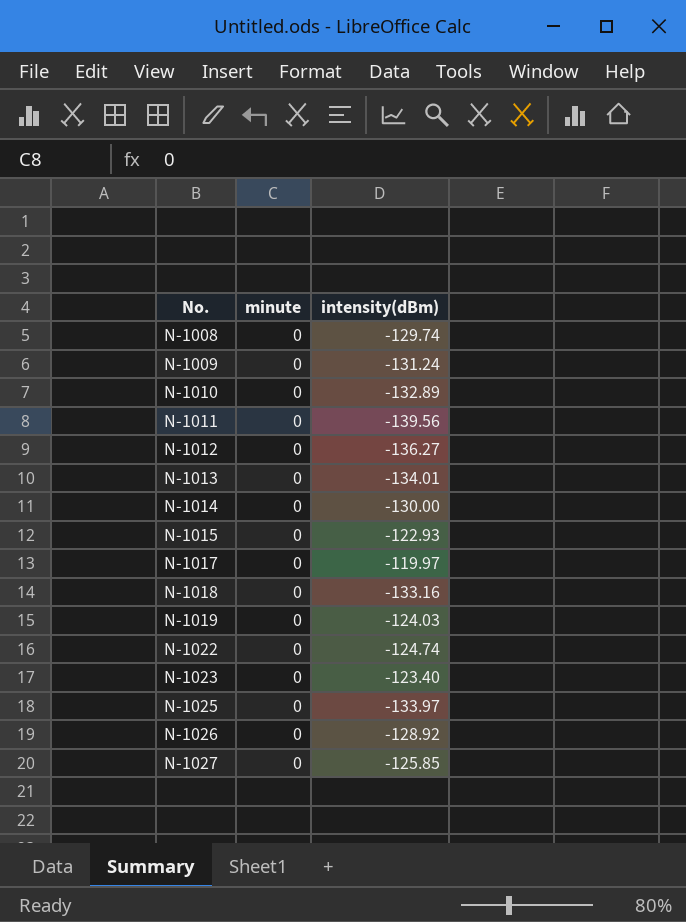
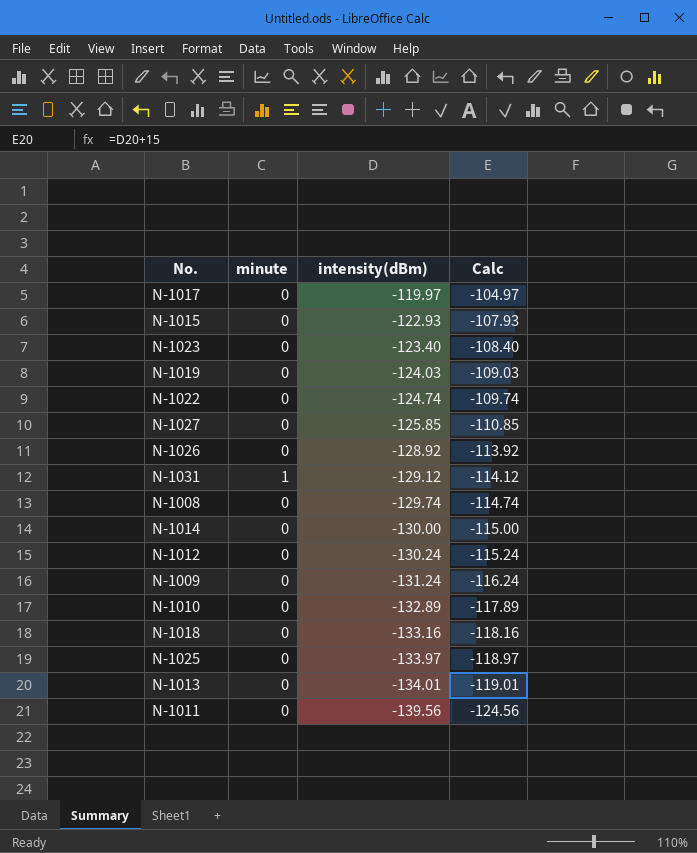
row order: No. ascending -> intensity(dBm) descending
column Calc | formula: none -> [intensity(dBm)] + 15
row N-1031: none -> 1 | -129.12 | -114.12
N-1012 | intensity(dBm): -136.27 -> -130.24

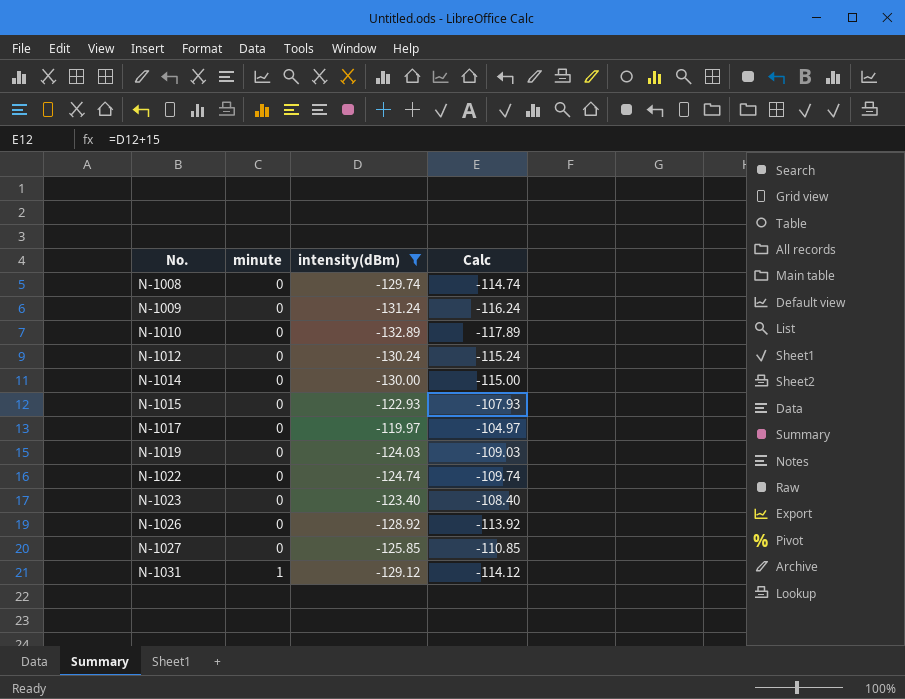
filter: none -> intensity(dBm) >= -132.89
row order: intensity(dBm) descending -> No. ascending

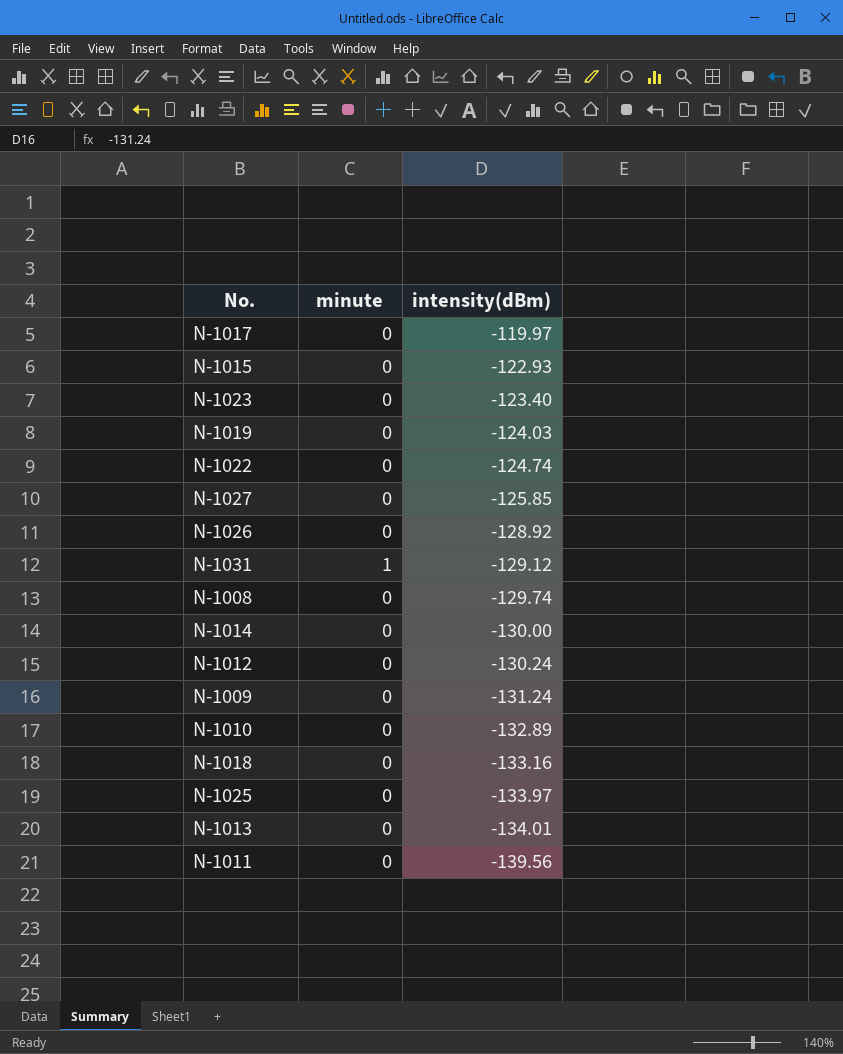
filter: intensity(dBm) >= -132.89 -> none
row order: No. ascending -> intensity(dBm) descending
column Calc | formula: [intensity(dBm)] + 15 -> none

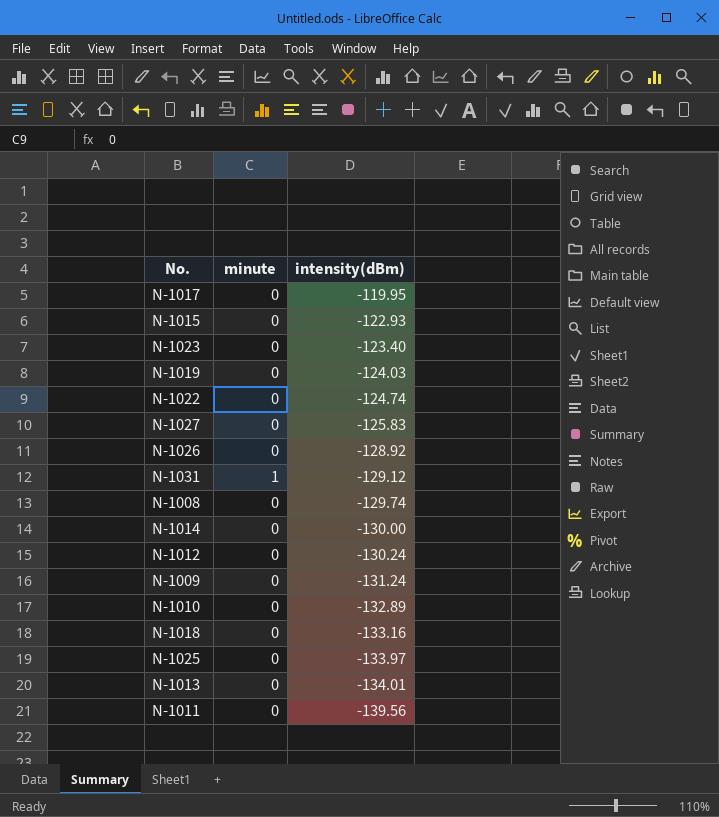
N-1017 | intensity(dBm): -119.97 -> -119.95
N-1027 | intensity(dBm): -125.85 -> -125.83

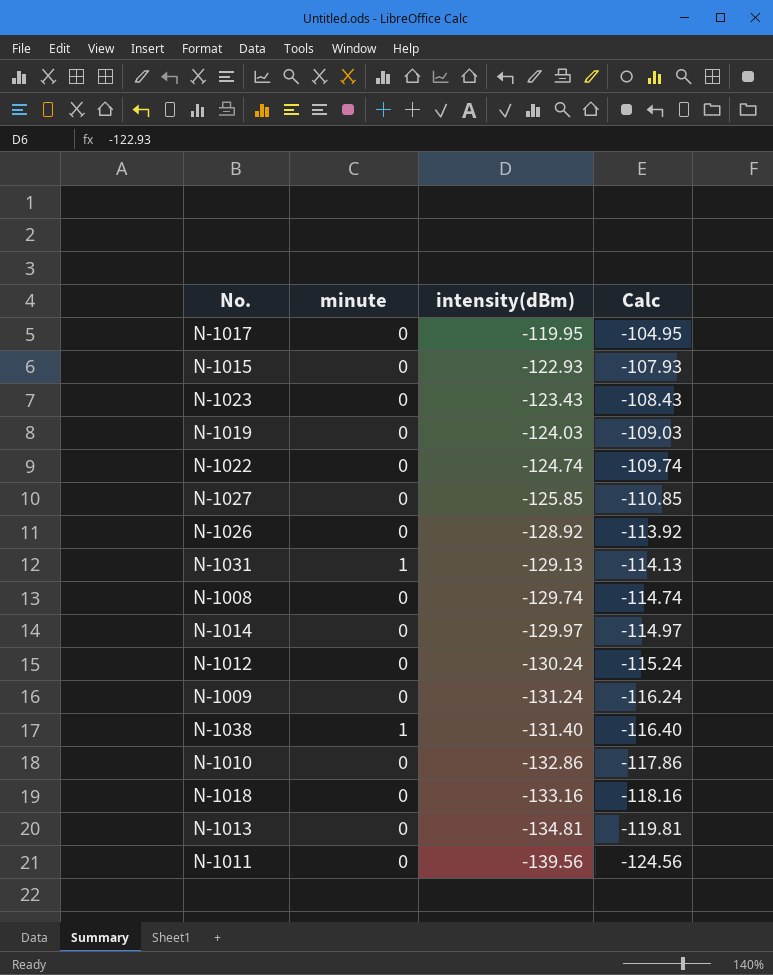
column Calc | formula: none -> [intensity(dBm)] + 15
row N-1025: 0 | -133.97 -> none
N-1023 | intensity(dBm): -123.40 -> -123.43
N-1027 | intensity(dBm): -125.83 -> -125.85
N-1031 | intensity(dBm): -129.12 -> -129.13
N-1014 | intensity(dBm): -130.00 -> -129.97
row N-1038: none -> 1 | -131.40 | -116.40
N-1010 | intensity(dBm): -132.89 -> -132.86
N-1013 | intensity(dBm): -134.01 -> -134.81

